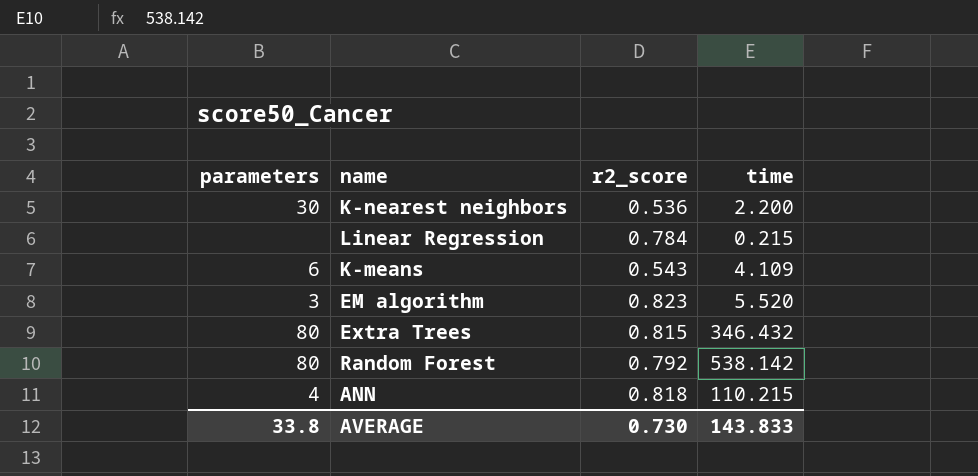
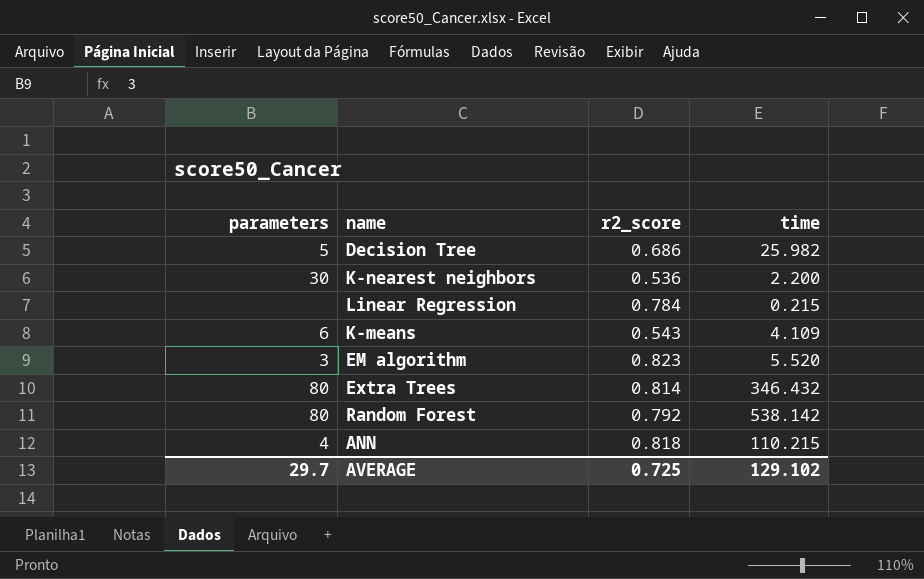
row Decision Tree: none -> 5 | 0.686 | 25.982
Extra Trees | r2_score: 0.815 -> 0.814
AVERAGE | parameters: 33.8 -> 29.7
AVERAGE | r2_score: 0.730 -> 0.725
AVERAGE | time: 143.833 -> 129.102

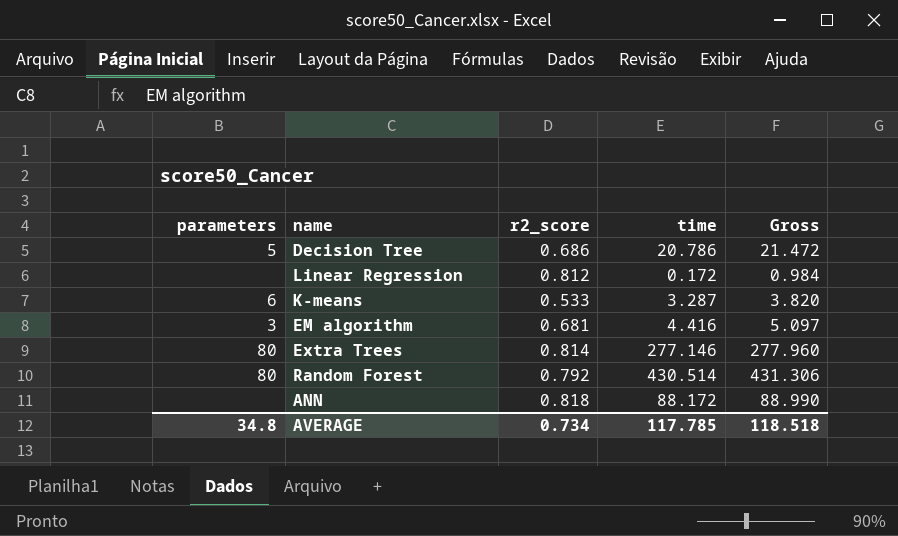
column Gross | formula: none -> [r2_score] + [time]
row K-nearest neighbors: 30 | 0.536 | 2.200 -> none
Decision Tree | time: 25.982 -> 20.786
Linear Regression | r2_score: 0.784 -> 0.812
Linear Regression | time: 0.215 -> 0.172
K-means | r2_score: 0.543 -> 0.533
K-means | time: 4.109 -> 3.287
EM algorithm | r2_score: 0.823 -> 0.681
EM algorithm | time: 5.520 -> 4.416
Extra Trees | time: 346.432 -> 277.146
Random Forest | time: 538.142 -> 430.514
ANN | parameters: 4 -> none
ANN | time: 110.215 -> 88.172
AVERAGE | parameters: 29.7 -> 34.8
AVERAGE | r2_score: 0.725 -> 0.734
AVERAGE | time: 129.102 -> 117.785

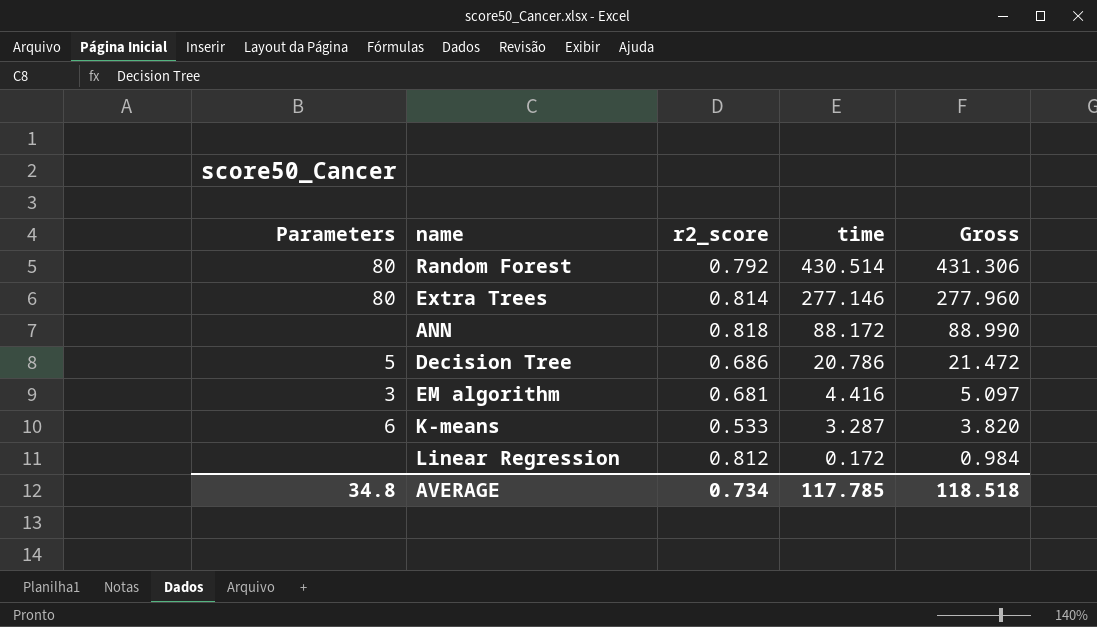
row order: none -> time descending
column name: parameters -> Parameters

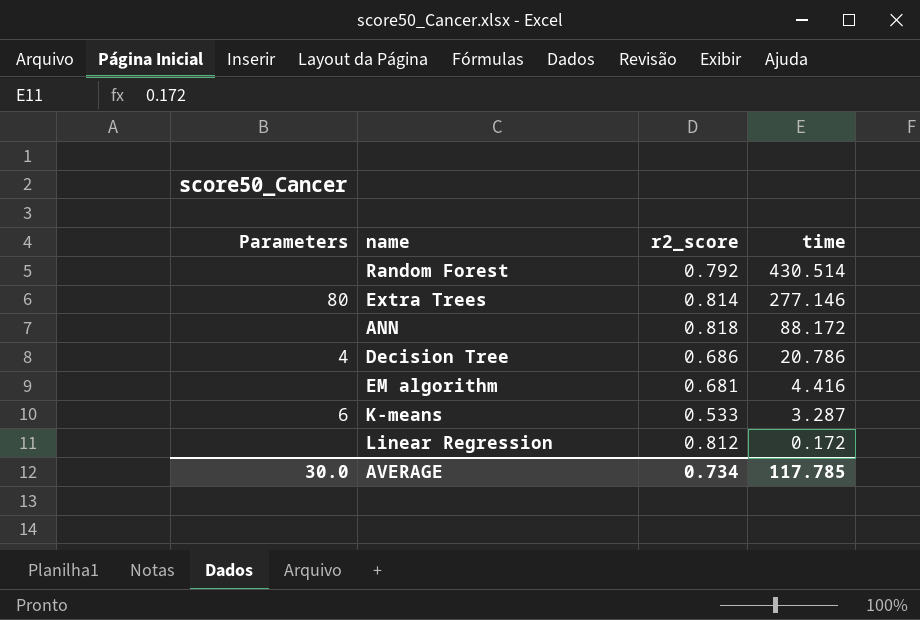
column Gross | formula: [r2_score] + [time] -> none
Random Forest | Parameters: 80 -> none
Decision Tree | Parameters: 5 -> 4
EM algorithm | Parameters: 3 -> none
AVERAGE | Parameters: 34.8 -> 30.0

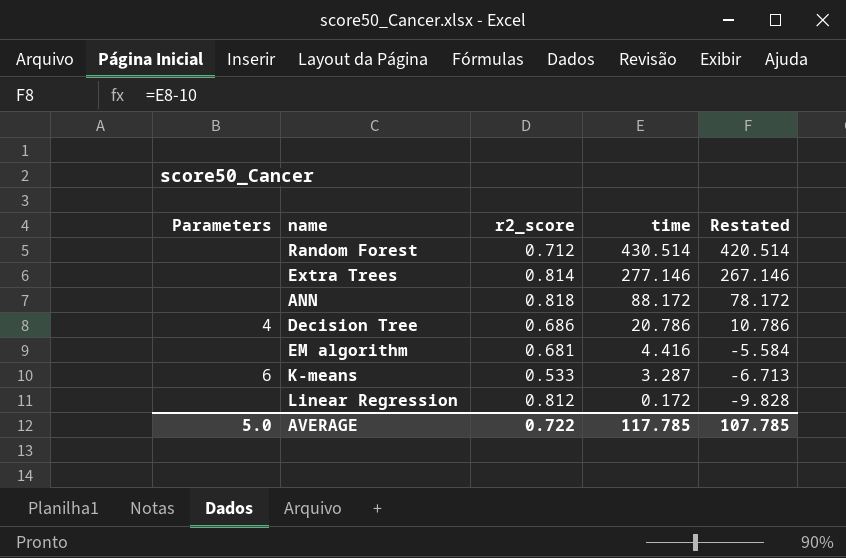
column Restated | formula: none -> [time] - 10
Random Forest | r2_score: 0.792 -> 0.712
Extra Trees | Parameters: 80 -> none
AVERAGE | Parameters: 30.0 -> 5.0
AVERAGE | r2_score: 0.734 -> 0.722

